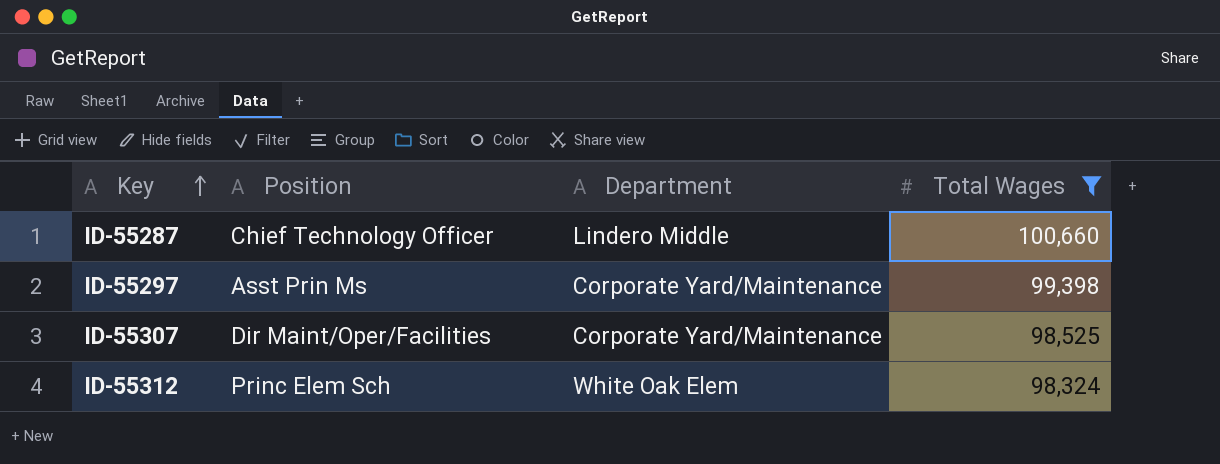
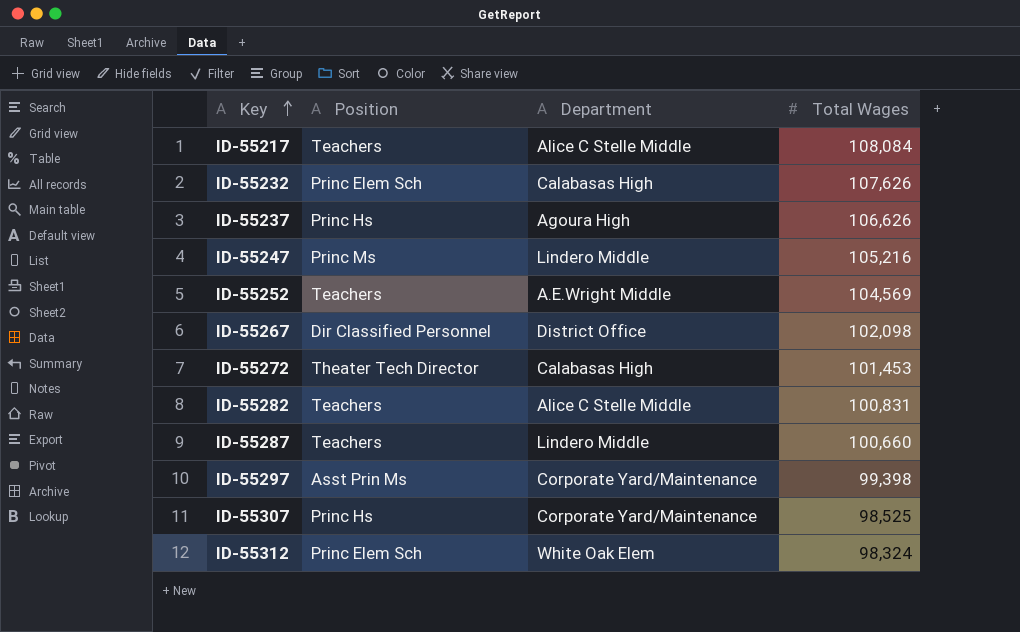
filter: Total Wages <= 100,660 -> none
ID-55287 | Position: Chief Technology Officer -> Teachers
ID-55307 | Position: Dir Maint/Oper/Facilities -> Princ Hs

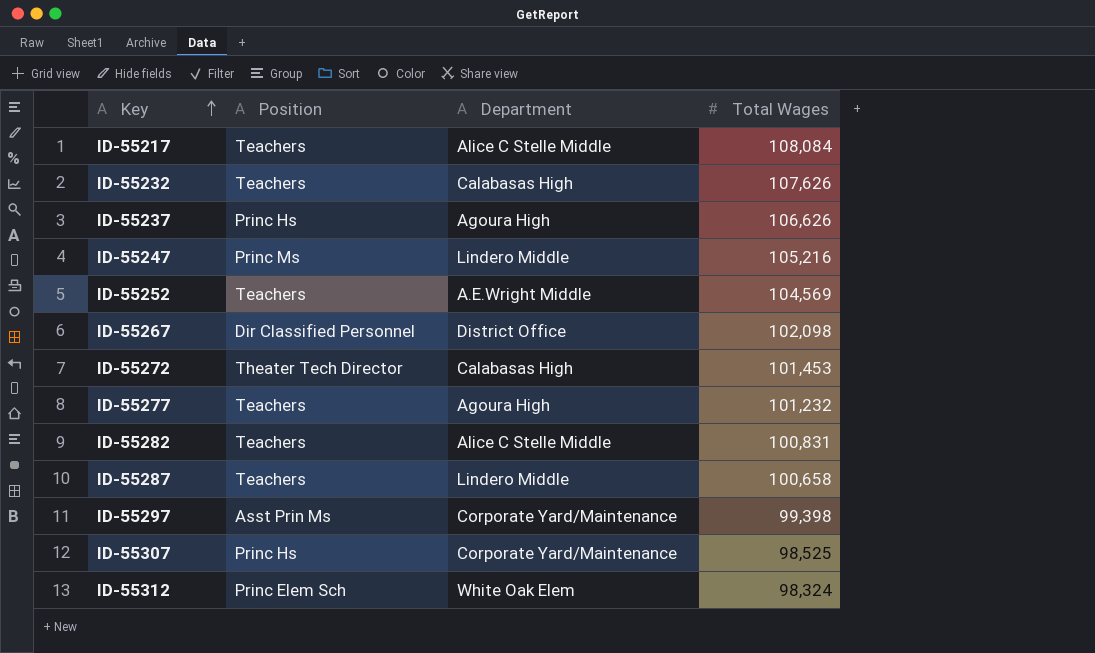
ID-55232 | Position: Princ Elem Sch -> Teachers
row ID-55277: none -> Teachers | Agoura High | 101,232
ID-55287 | Total Wages: 100,660 -> 100,658

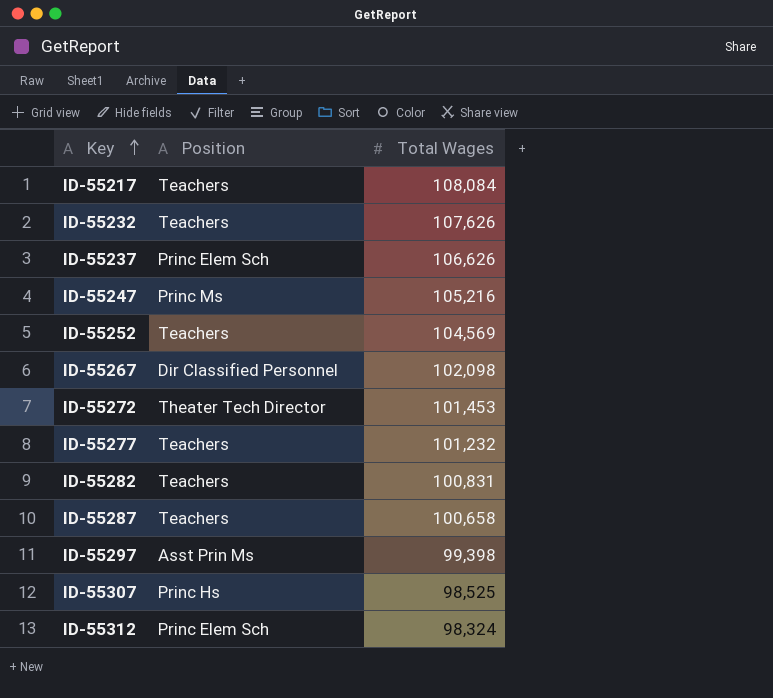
column Department | position: 3 -> none
ID-55237 | Position: Princ Hs -> Princ Elem Sch

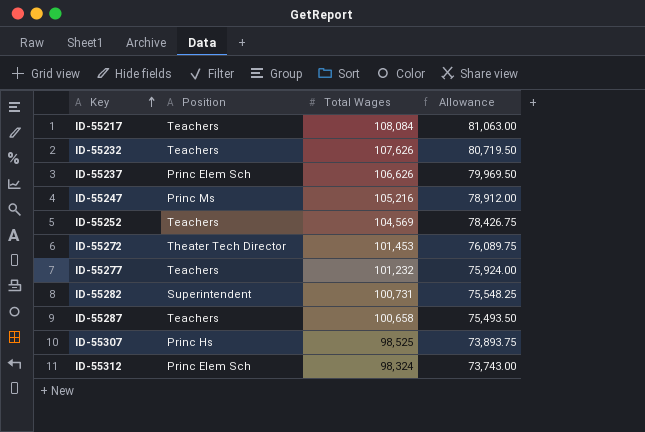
column Allowance | formula: none -> [Total Wages] * 0.75
row ID-55267: Dir Classified Personnel | 102,098 -> none
row ID-55297: Asst Prin Ms | 99,398 -> none
ID-55282 | Position: Teachers -> Superintendent
ID-55282 | Total Wages: 100,831 -> 100,731

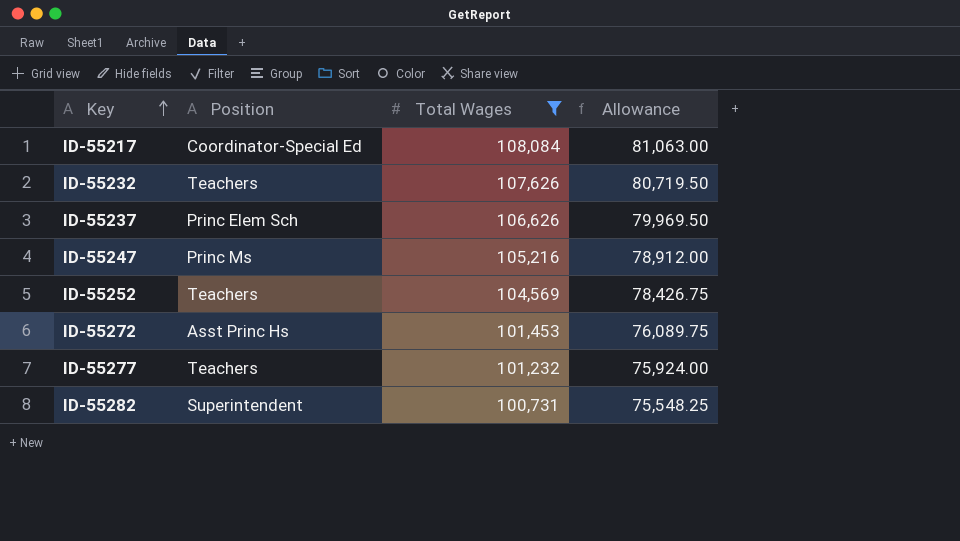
filter: none -> Total Wages >= 100,731
ID-55217 | Position: Teachers -> Coordinator-Special Ed
ID-55272 | Position: Theater Tech Director -> Asst Princ Hs

